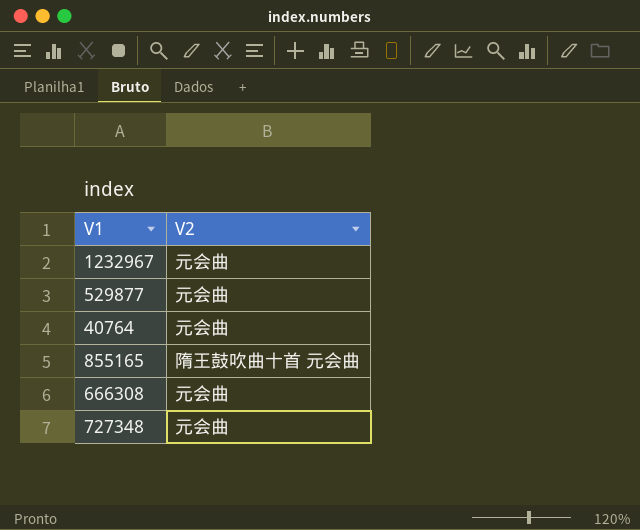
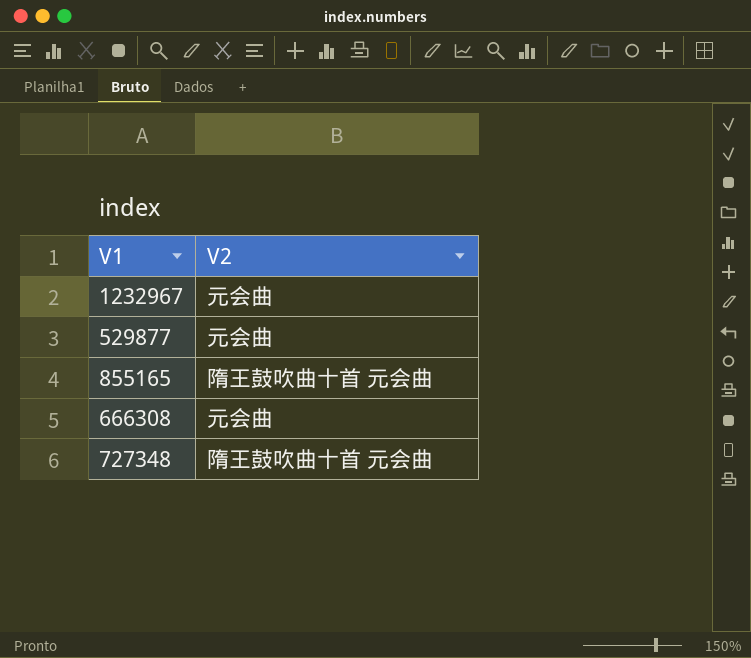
row 40764: 元会曲 -> none
727348 | V2: 元会曲 -> 隋王鼓吹曲十首 元会曲

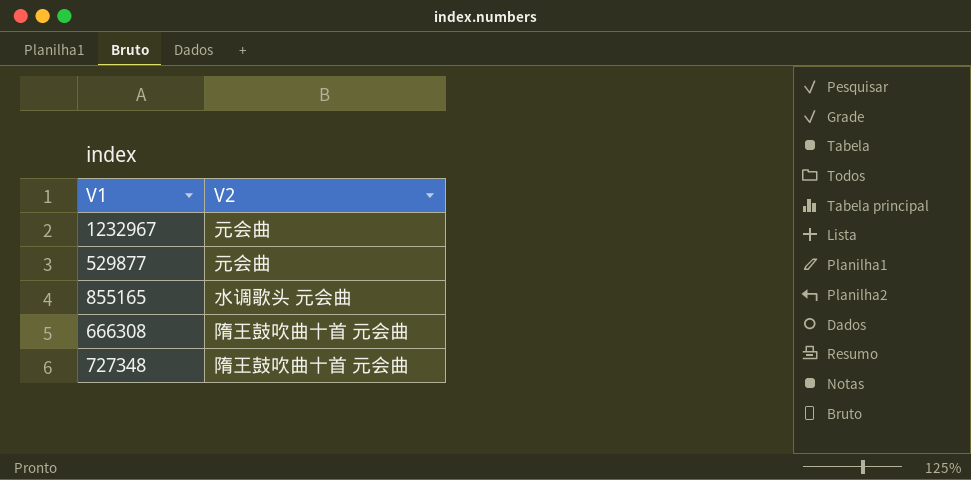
855165 | V2: 隋王鼓吹曲十首 元会曲 -> 水调歌头 元会曲
666308 | V2: 元会曲 -> 隋王鼓吹曲十首 元会曲

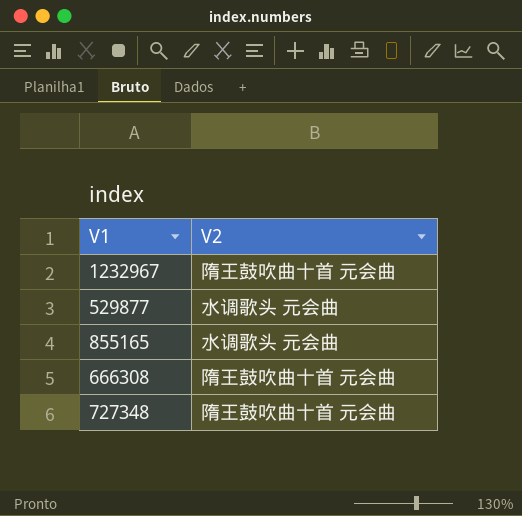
1232967 | V2: 元会曲 -> 隋王鼓吹曲十首 元会曲
529877 | V2: 元会曲 -> 水调歌头 元会曲

